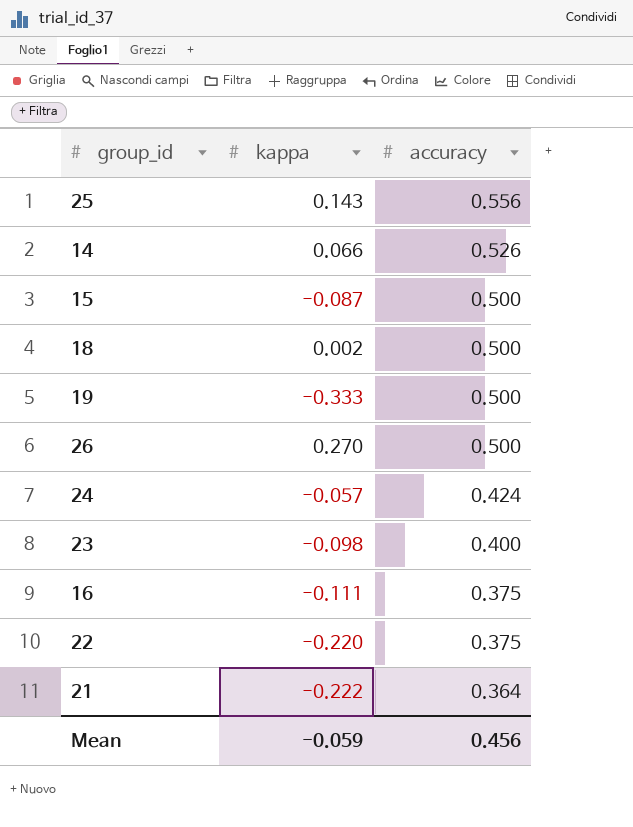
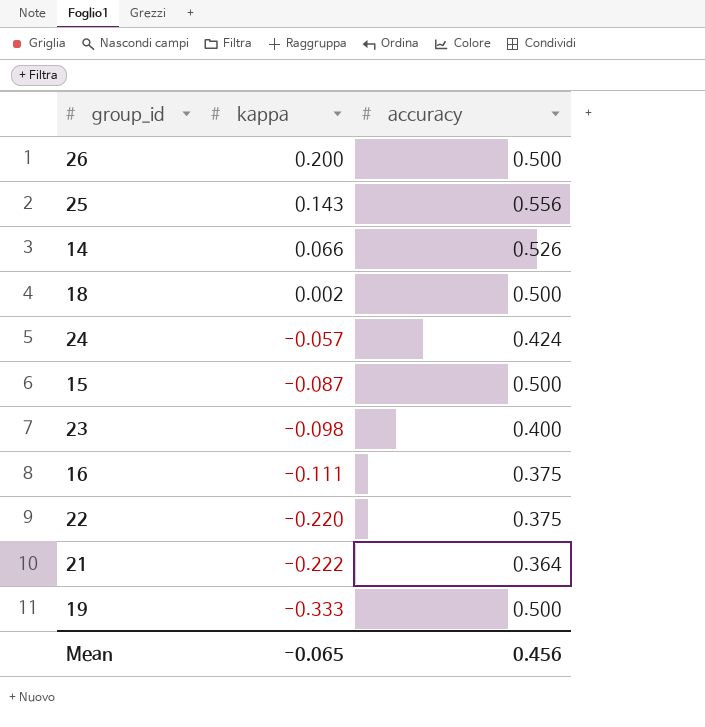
row order: accuracy descending -> kappa descending
26 | kappa: 0.270 -> 0.200
Mean | kappa: -0.059 -> -0.065

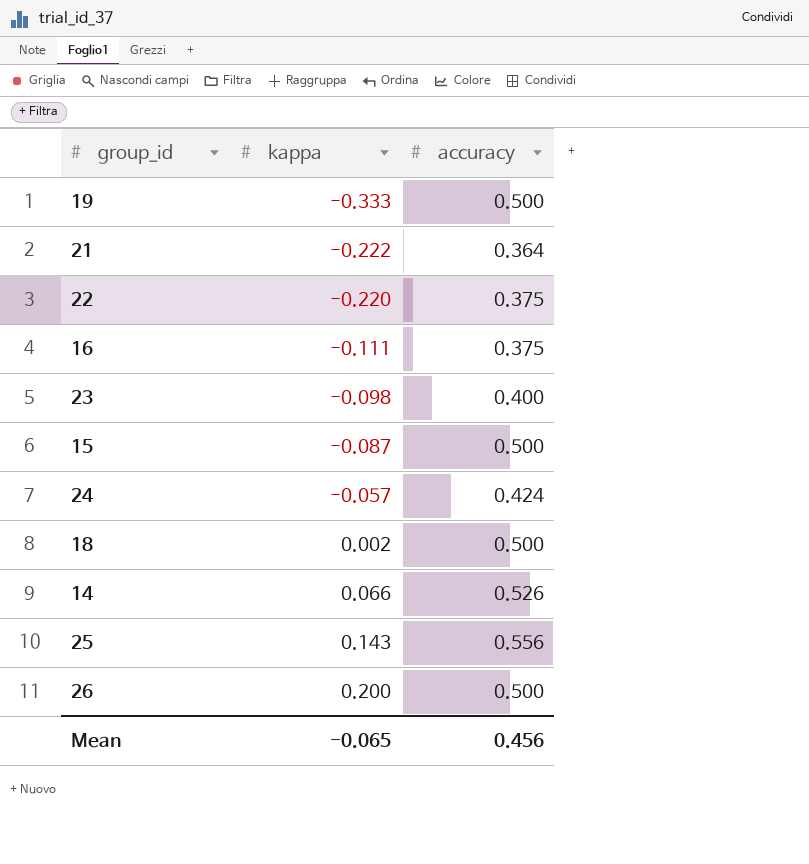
row order: kappa descending -> kappa ascending

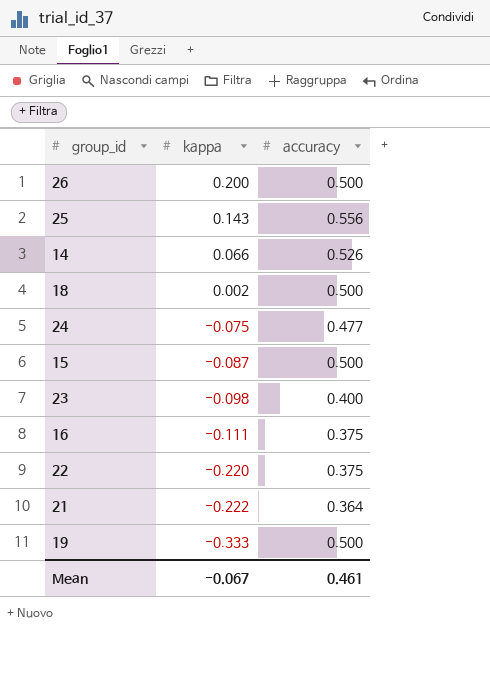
row order: kappa ascending -> kappa descending
24 | kappa: -0.057 -> -0.075
24 | accuracy: 0.424 -> 0.477
Mean | kappa: -0.065 -> -0.067
Mean | accuracy: 0.456 -> 0.461

